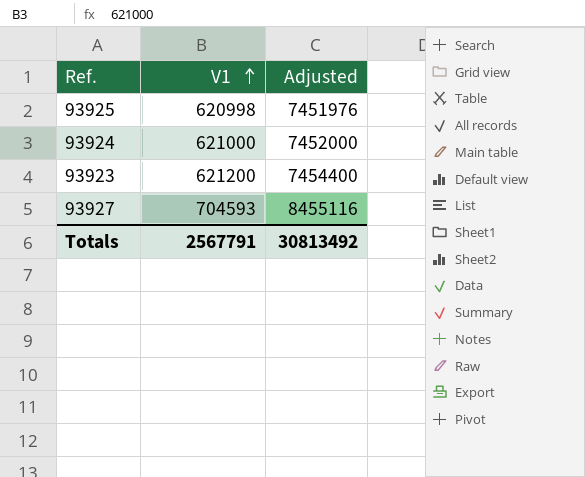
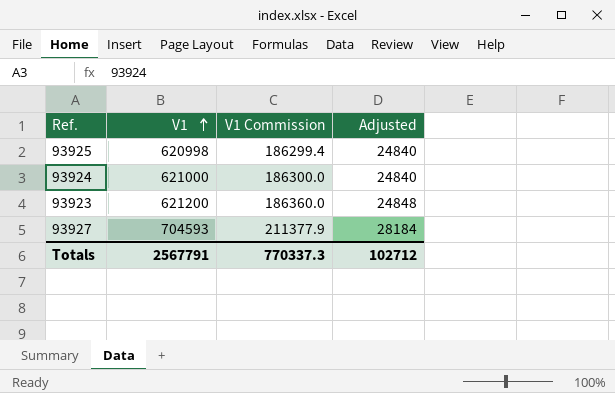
column V1 Commission | formula: none -> [V1] * 0.3
column Adjusted | formula: [V1] * 12 -> [V1] * 0.04
Totals | Adjusted: 30813492 -> 102712

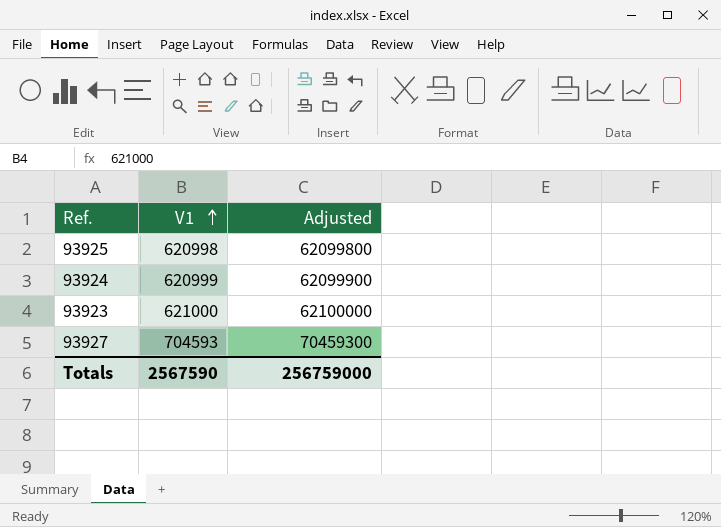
column V1 Commission | formula: [V1] * 0.3 -> none
column Adjusted | formula: [V1] * 0.04 -> [V1] * 100
93924 | V1: 621000 -> 620999
93923 | V1: 621200 -> 621000
Totals | V1: 2567791 -> 2567590
Totals | Adjusted: 102712 -> 256759000

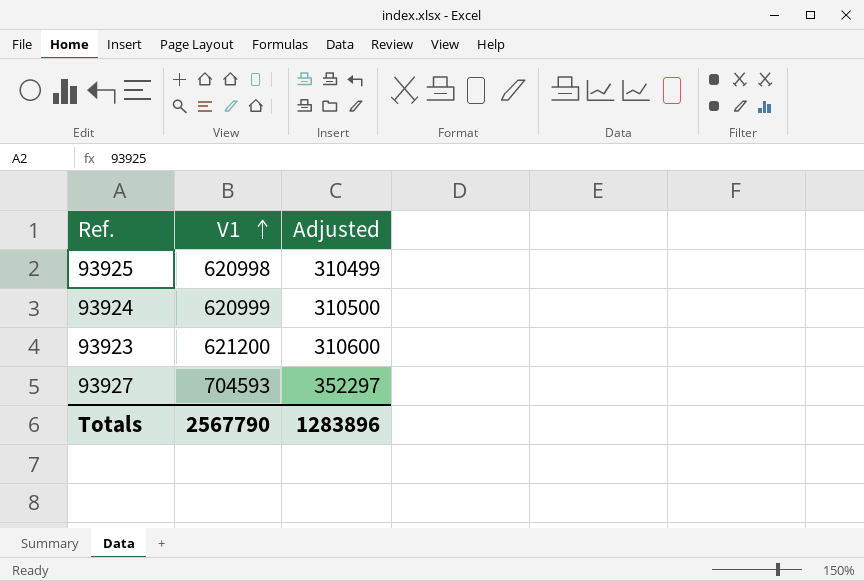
column Adjusted | formula: [V1] * 100 -> [V1] * 0.5
93923 | V1: 621000 -> 621200
Totals | V1: 2567590 -> 2567790
Totals | Adjusted: 256759000 -> 1283896

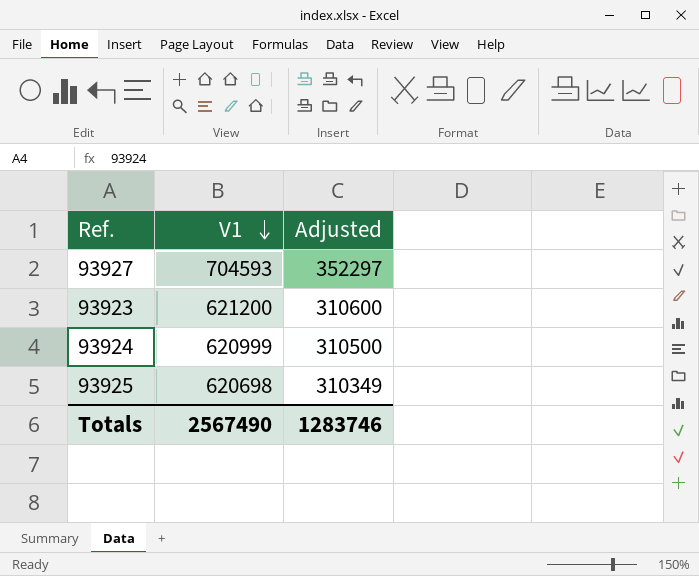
row order: V1 ascending -> V1 descending
93925 | V1: 620998 -> 620698
93925 | Adjusted: 310499 -> 310349
Totals | V1: 2567790 -> 2567490
Totals | Adjusted: 1283896 -> 1283746

